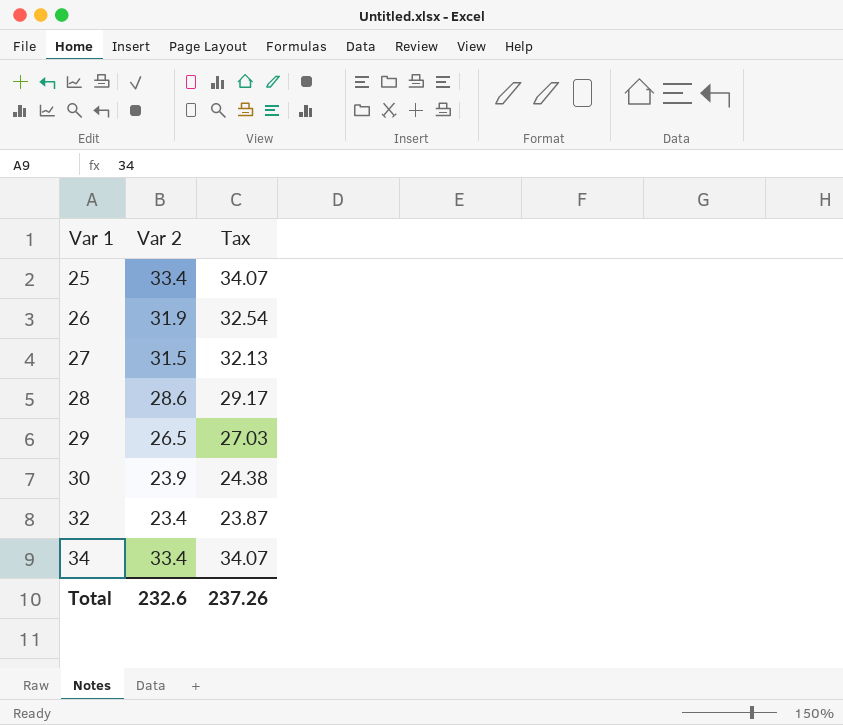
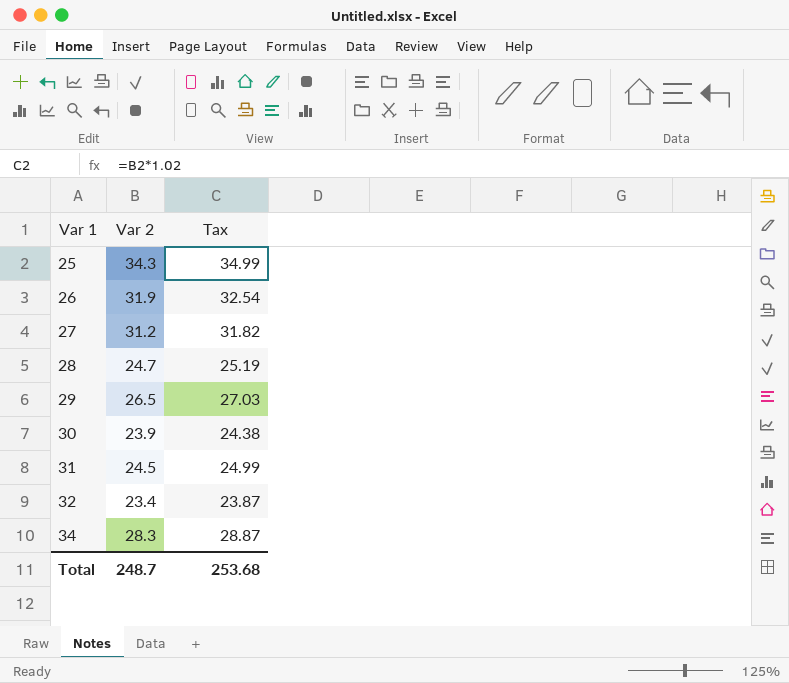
25 | Var 2: 33.4 -> 34.3
25 | Tax: 34.07 -> 34.99
27 | Var 2: 31.5 -> 31.2
27 | Tax: 32.13 -> 31.82
28 | Var 2: 28.6 -> 24.7
28 | Tax: 29.17 -> 25.19
row 31: none -> 24.5 | 24.99
34 | Var 2: 33.4 -> 28.3
34 | Tax: 34.07 -> 28.87
Total | Var 2: 232.6 -> 248.7
Total | Tax: 237.26 -> 253.68

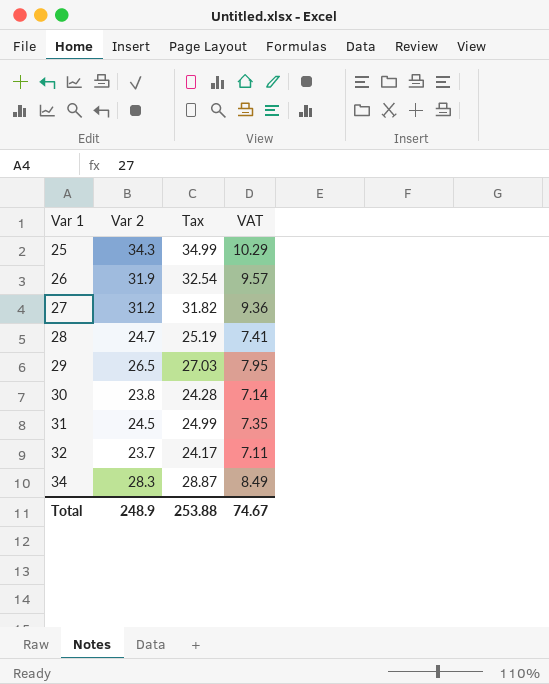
column VAT | formula: none -> [Var 2] * 0.3
30 | Var 2: 23.9 -> 23.8
30 | Tax: 24.38 -> 24.28
32 | Var 2: 23.4 -> 23.7
32 | Tax: 23.87 -> 24.17
Total | Var 2: 248.7 -> 248.9
Total | Tax: 253.68 -> 253.88

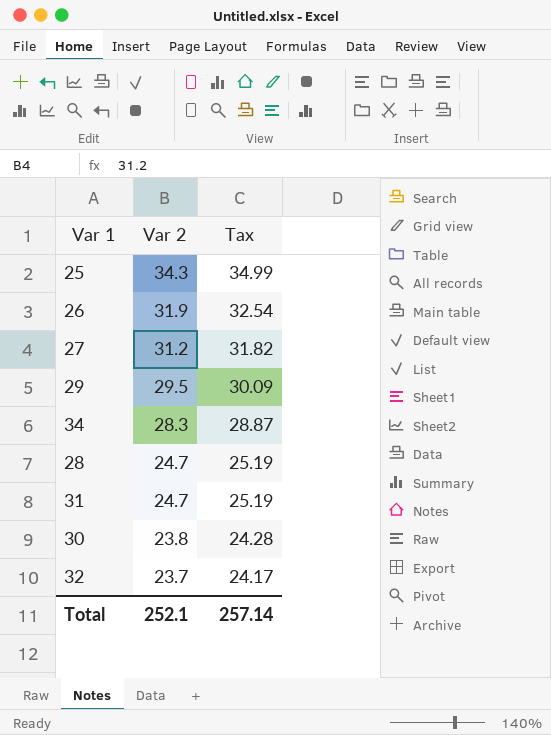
row order: Var 1 ascending -> Var 2 descending
column VAT | formula: [Var 2] * 0.3 -> none
29 | Var 2: 26.5 -> 29.5
29 | Tax: 27.03 -> 30.09
31 | Var 2: 24.5 -> 24.7
31 | Tax: 24.99 -> 25.19
Total | Var 2: 248.9 -> 252.1
Total | Tax: 253.88 -> 257.14

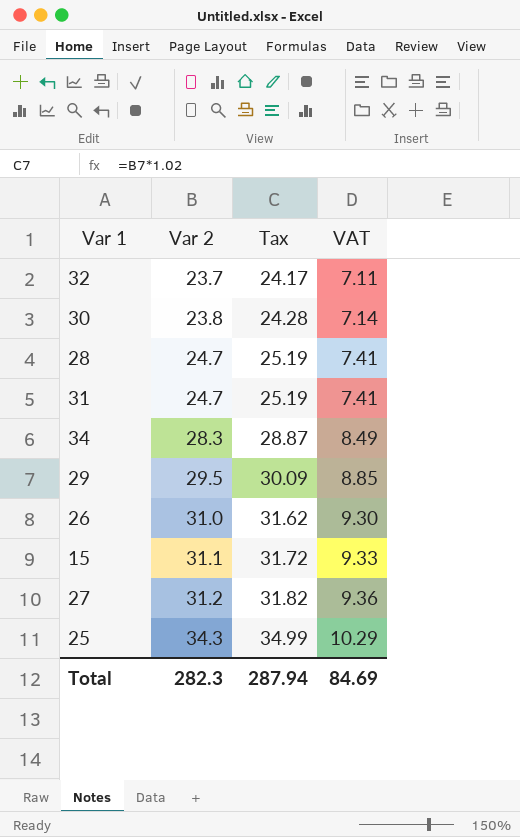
row order: Var 2 descending -> Var 2 ascending
column VAT | formula: none -> [Var 2] * 0.3
26 | Var 2: 31.9 -> 31.0
26 | Tax: 32.54 -> 31.62
row 15: none -> 31.1 | 31.72 | 9.33
Total | Var 2: 252.1 -> 282.3
Total | Tax: 257.14 -> 287.94

